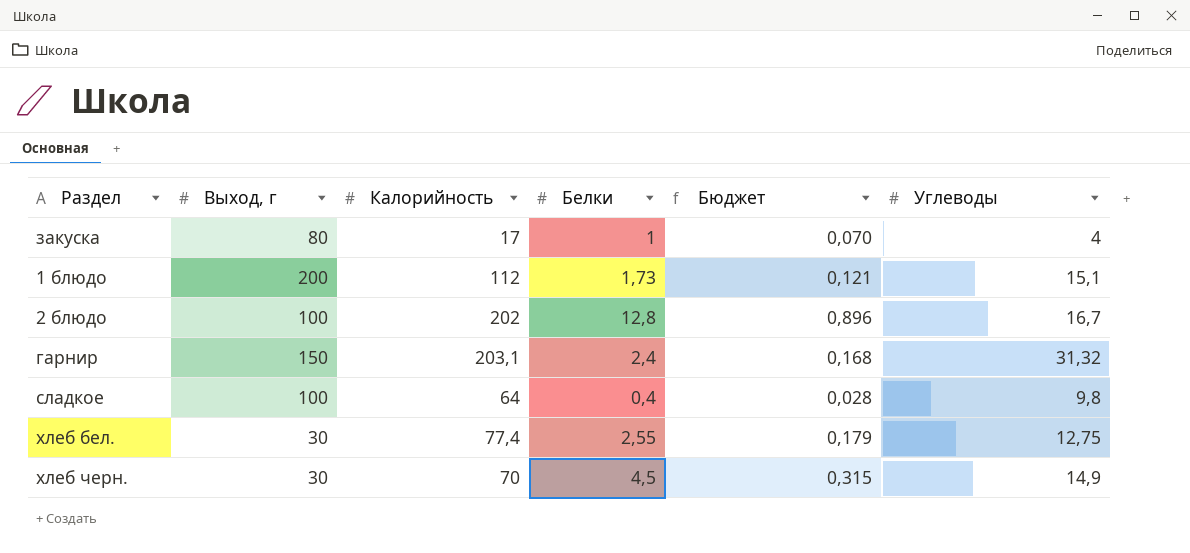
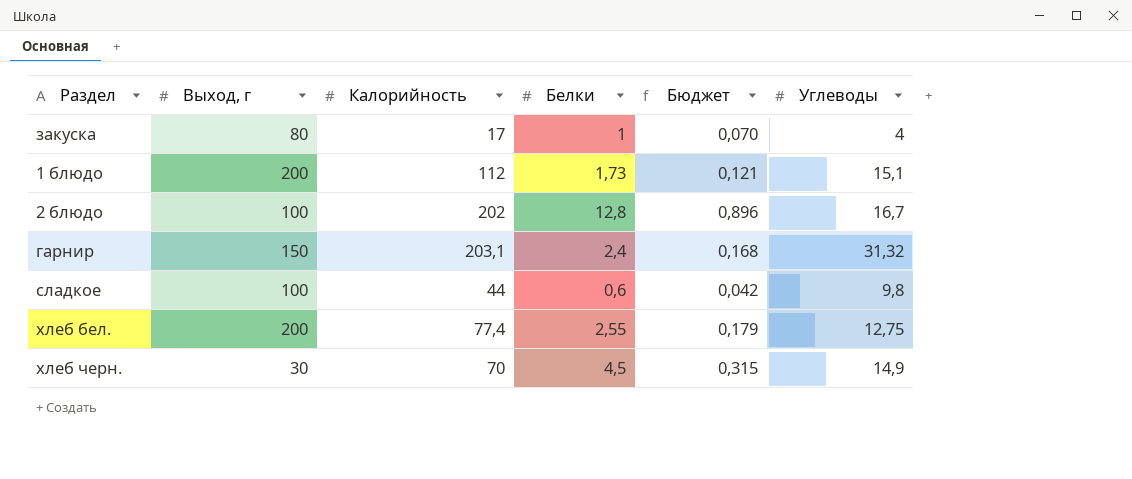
сладкое | Калорийность: 64 -> 44
сладкое | Белки: 0,4 -> 0,6
сладкое | Бюджет: 0,028 -> 0,042
хлеб бел. | Выход, г: 30 -> 200

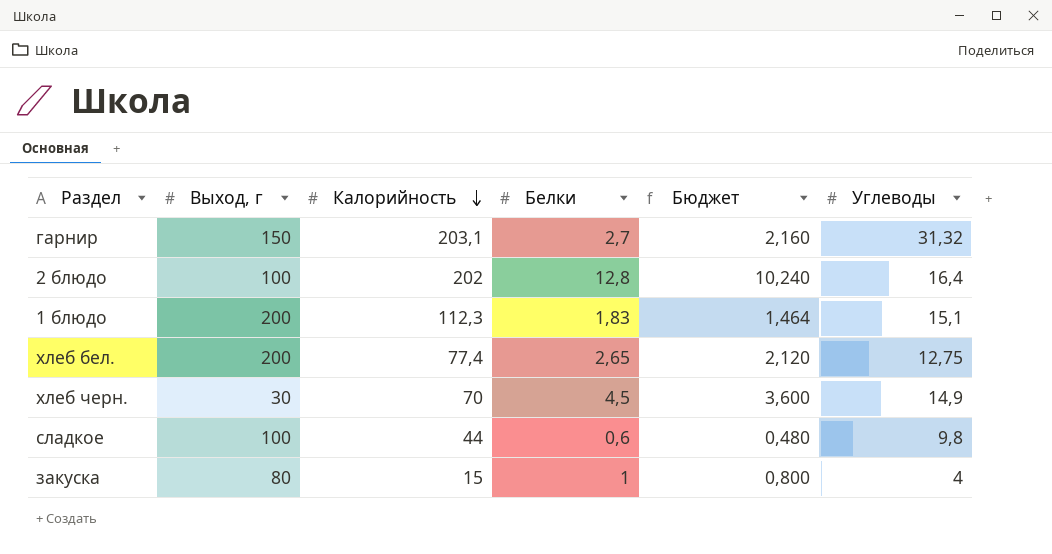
row order: none -> Калорийность descending
column Бюджет | formula: [Белки] * 0,07 -> [Белки] * 0,8
гарнир | Белки: 2,4 -> 2,7
2 блюдо | Углеводы: 16,7 -> 16,4
1 блюдо | Калорийность: 112 -> 112,3
1 блюдо | Белки: 1,73 -> 1,83
хлеб бел. | Белки: 2,55 -> 2,65
закуска | Калорийность: 17 -> 15

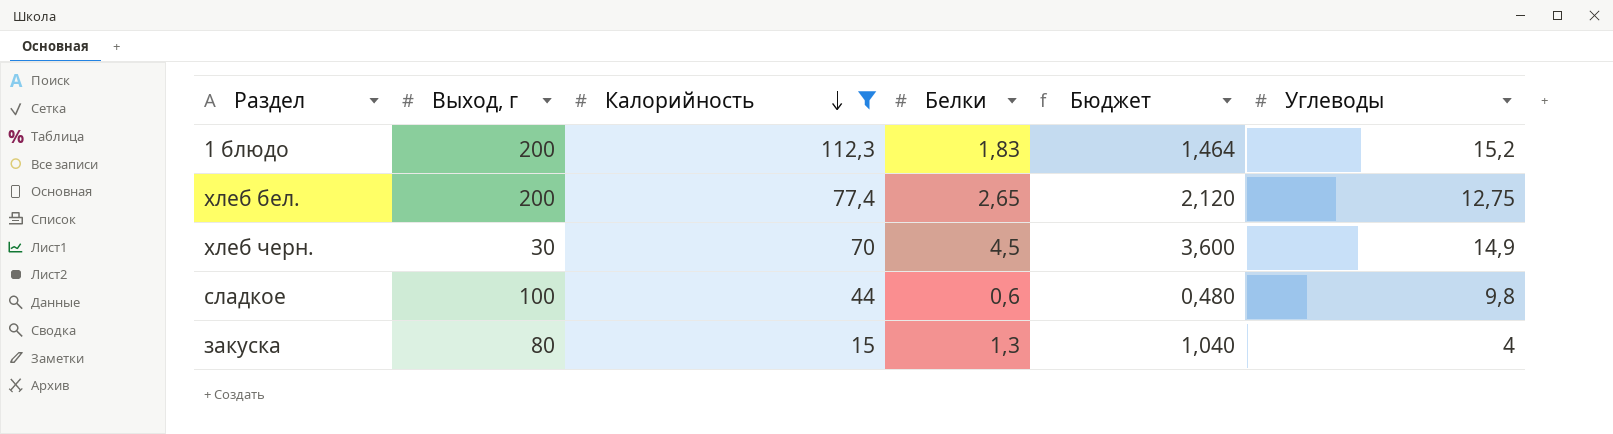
filter: none -> Калорийность <= 112,3
1 блюдо | Углеводы: 15,1 -> 15,2
закуска | Белки: 1 -> 1,3
закуска | Бюджет: 0,800 -> 1,040

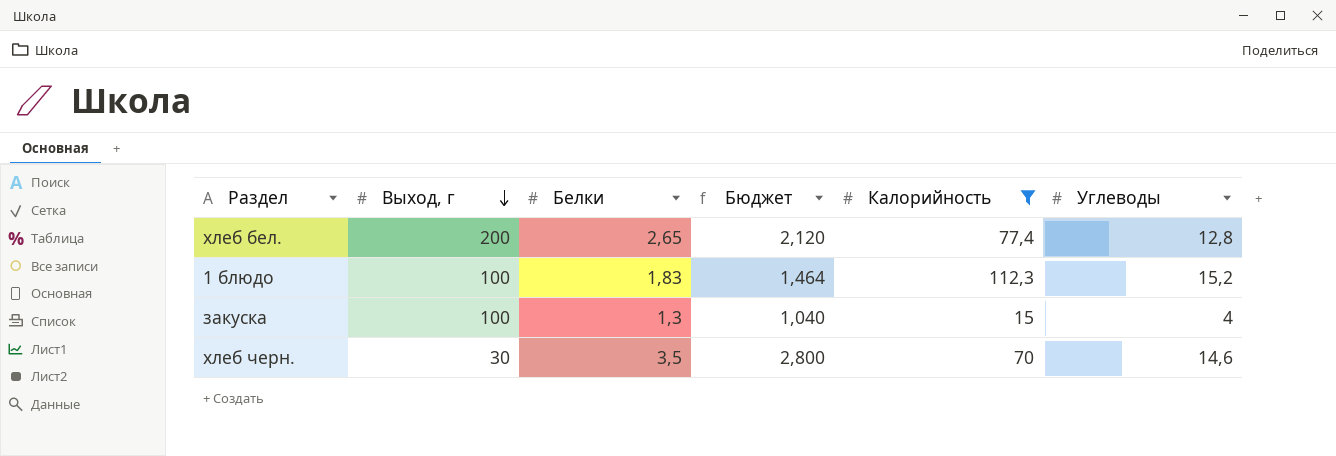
row order: Калорийность descending -> Выход, г descending
column Калорийность | position: 3 -> 5
row сладкое: 100 | 44 | 0,6 | 0,480 | 9,8 -> none
хлеб бел. | Углеводы: 12,75 -> 12,8
1 блюдо | Выход, г: 200 -> 100
закуска | Выход, г: 80 -> 100
хлеб черн. | Белки: 4,5 -> 3,5
хлеб черн. | Бюджет: 3,600 -> 2,800
хлеб черн. | Углеводы: 14,9 -> 14,6

